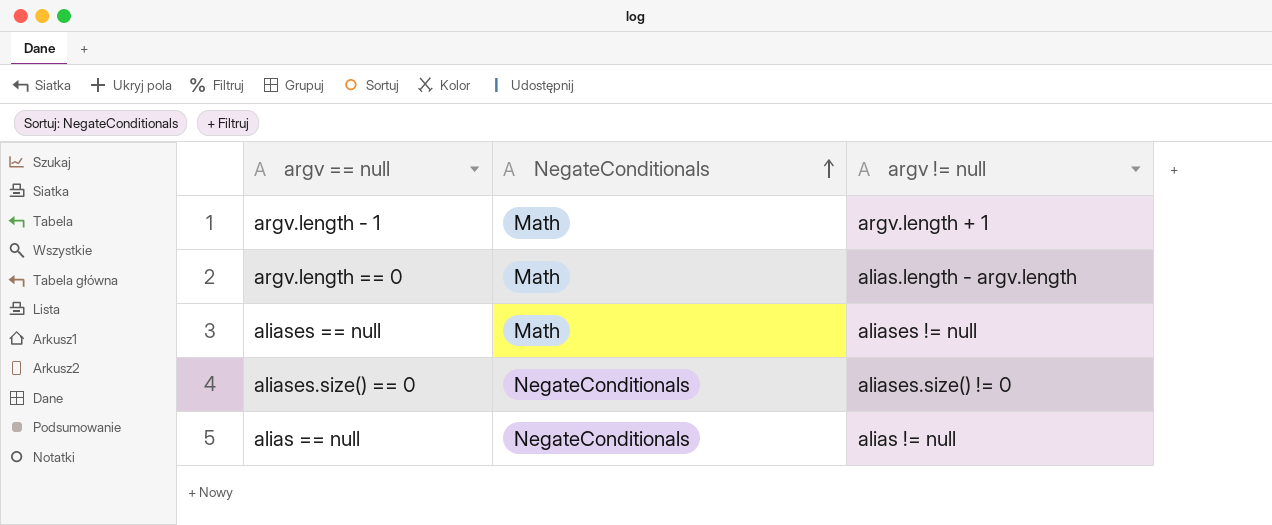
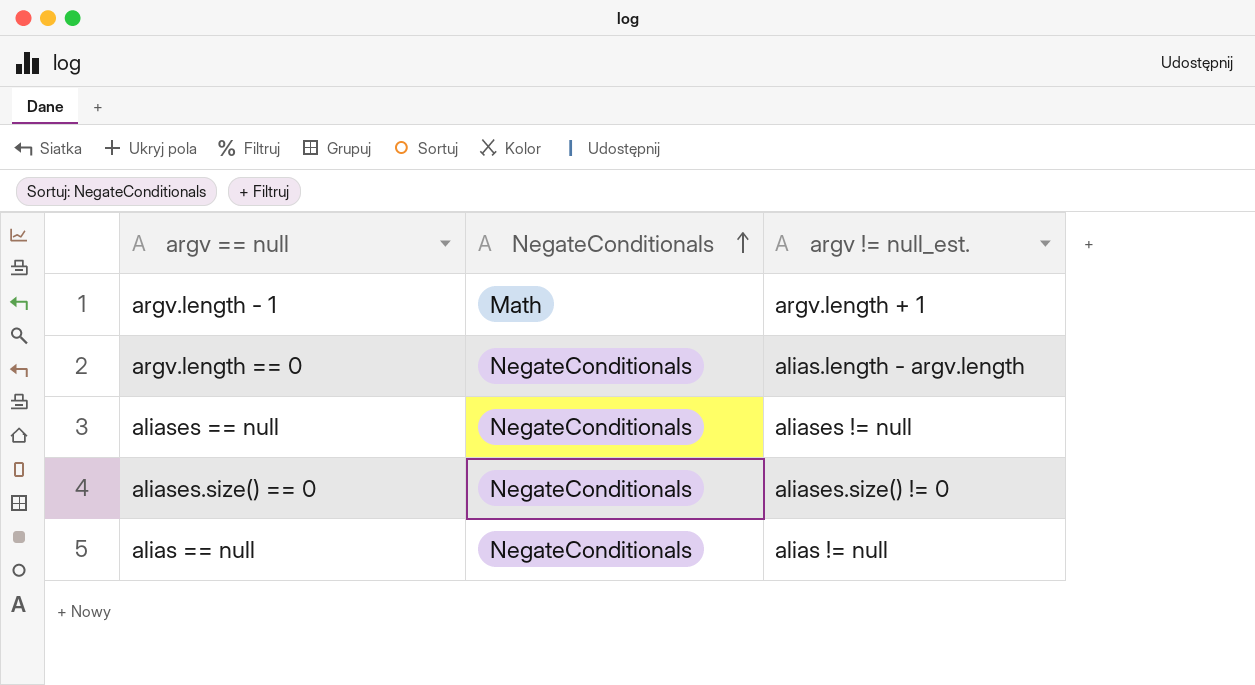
column name: argv != null -> argv != null_est.
argv.length == 0 | NegateConditionals: Math -> NegateConditionals
aliases == null | NegateConditionals: Math -> NegateConditionals

